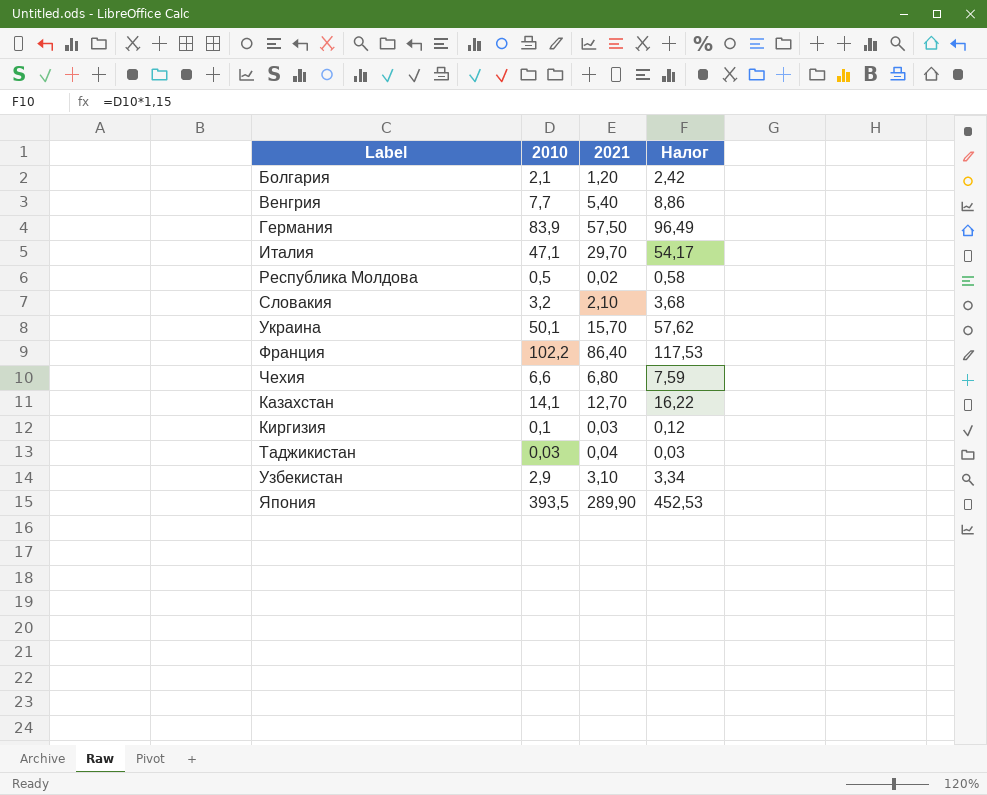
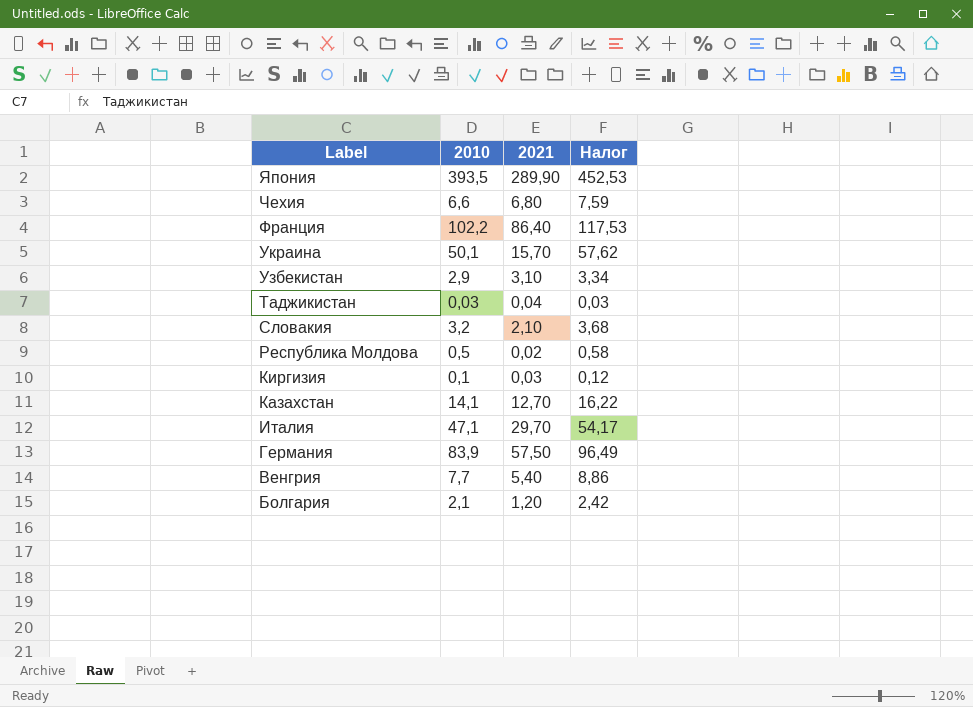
row order: none -> Label descending

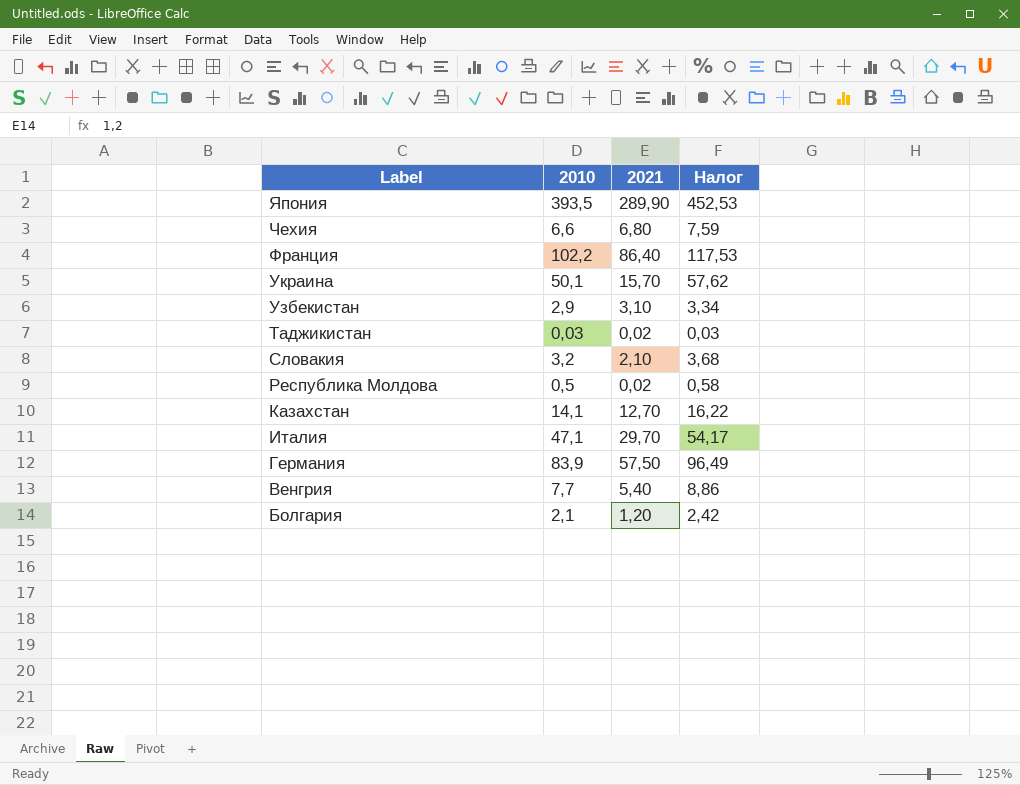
row Киргизия: 0,1 | 0,03 | 0,12 -> none
Таджикистан | 2021: 0,04 -> 0,02

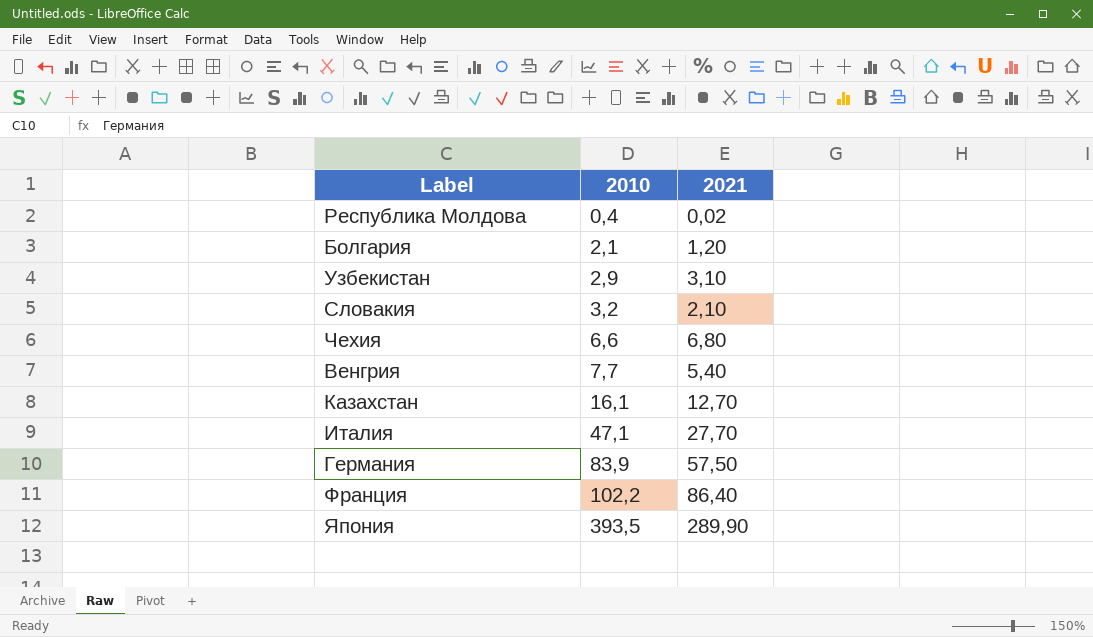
row order: Label descending -> 2010 ascending
column Налог | formula: [2010] * 1,15 -> none
row Украина: 50,1 | 15,70 | 57,62 -> none
row Таджикистан: 0,03 | 0,02 | 0,03 -> none
Республика Молдова | 2010: 0,5 -> 0,4
Казахстан | 2010: 14,1 -> 16,1
Италия | 2021: 29,70 -> 27,70

